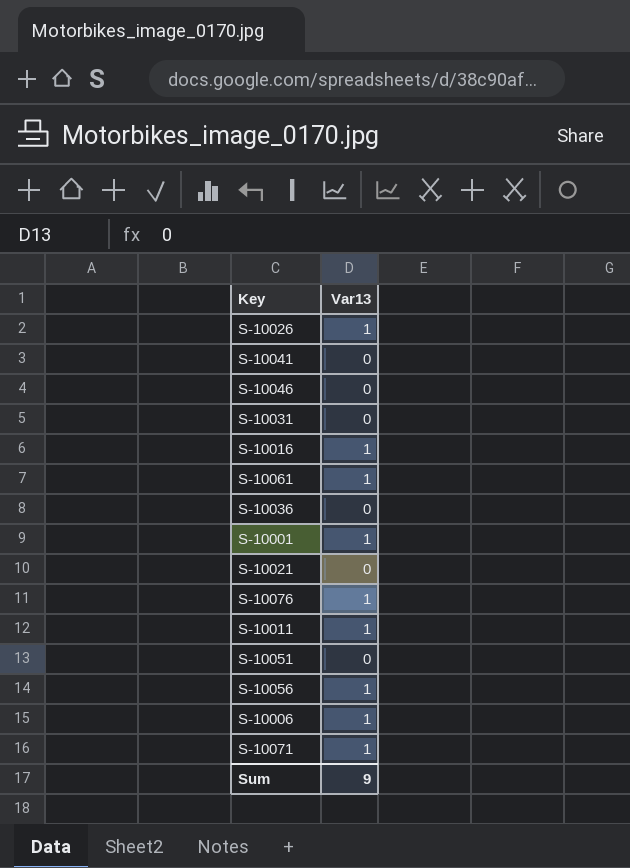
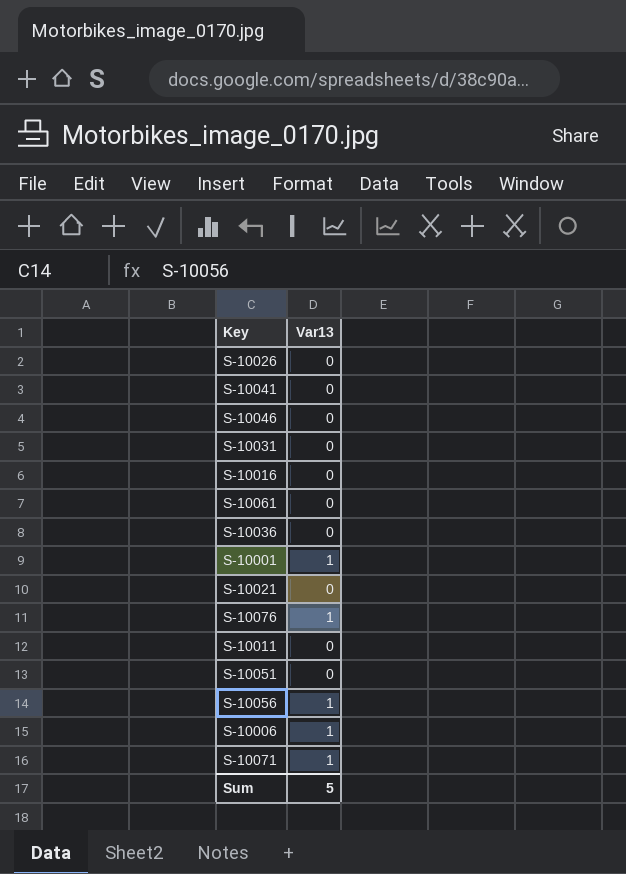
S-10026 | Var13: 1 -> 0
S-10016 | Var13: 1 -> 0
S-10061 | Var13: 1 -> 0
S-10011 | Var13: 1 -> 0
Sum | Var13: 9 -> 5

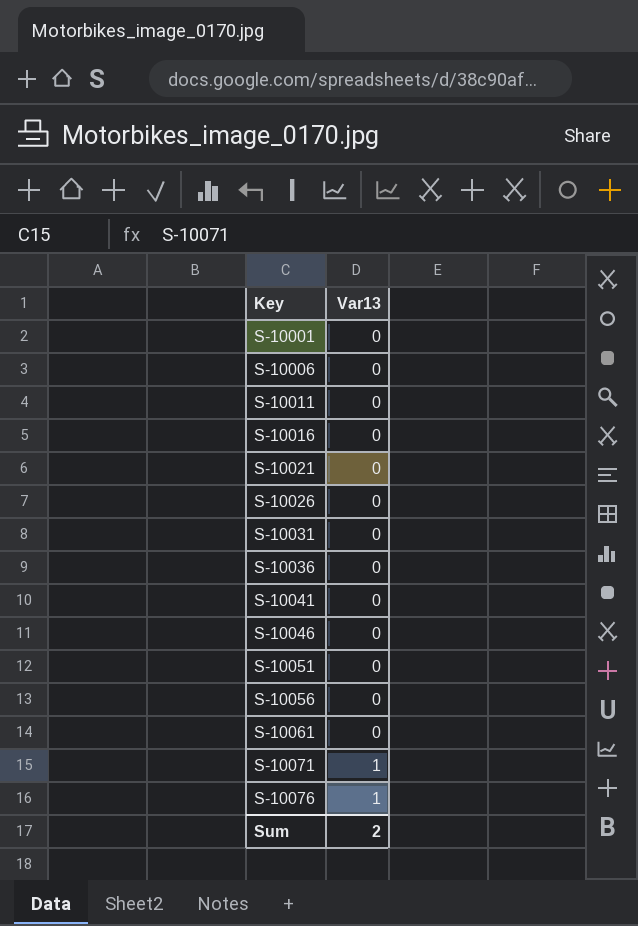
row order: none -> Key ascending
S-10001 | Var13: 1 -> 0
S-10006 | Var13: 1 -> 0
S-10056 | Var13: 1 -> 0
Sum | Var13: 5 -> 2

